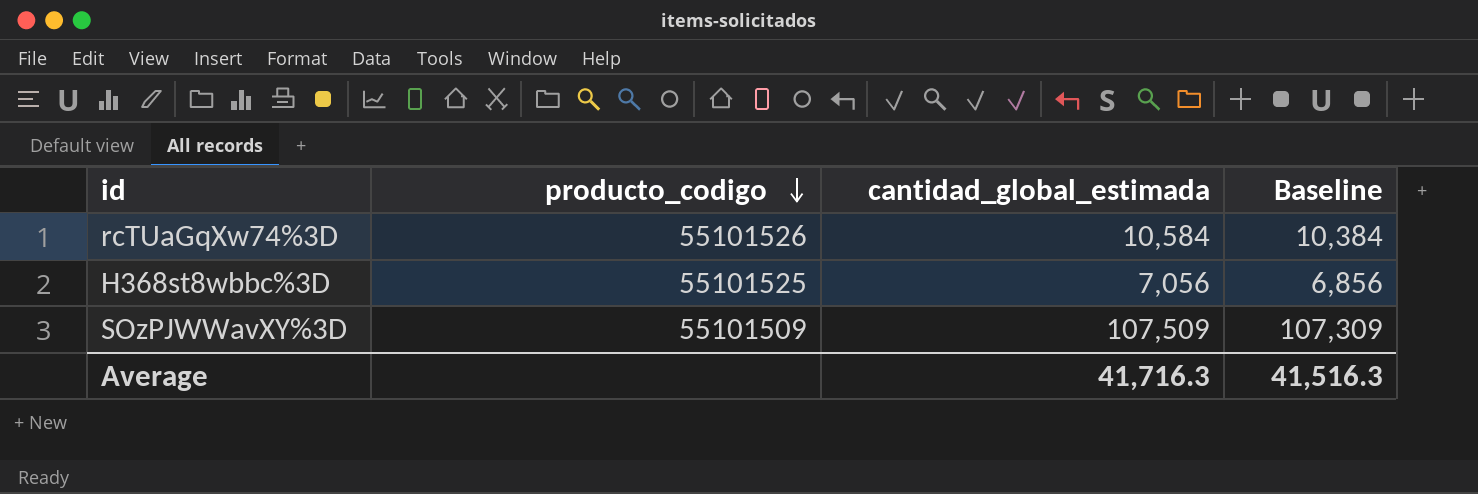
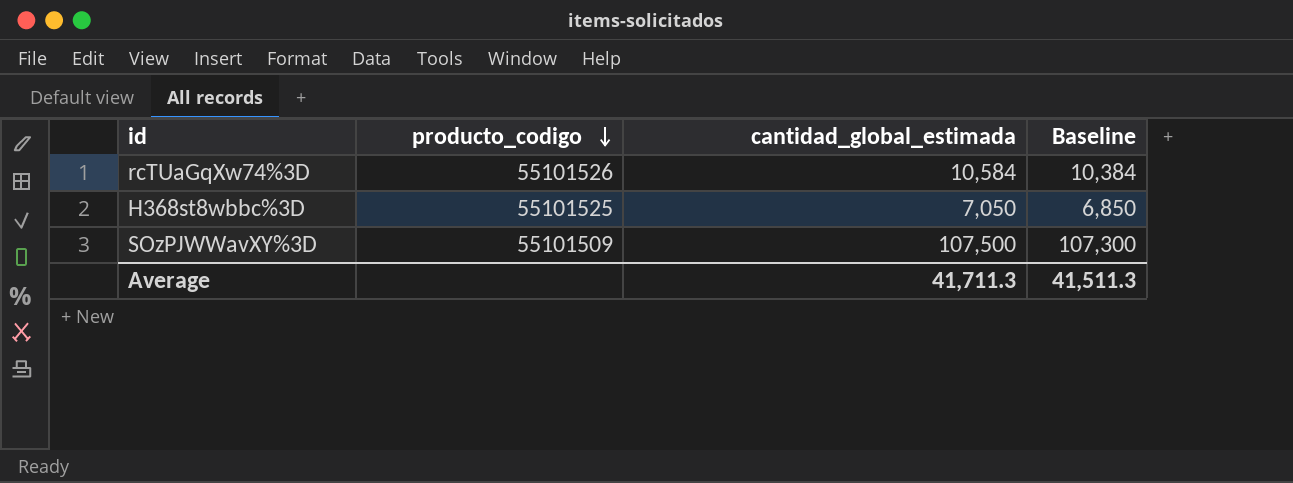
H368st8wbbc%3D | cantidad_global_estimada: 7,056 -> 7,050
H368st8wbbc%3D | Baseline: 6,856 -> 6,850
SOzPJWWavXY%3D | cantidad_global_estimada: 107,509 -> 107,500
SOzPJWWavXY%3D | Baseline: 107,309 -> 107,300
Average | cantidad_global_estimada: 41,716.3 -> 41,711.3
Average | Baseline: 41,516.3 -> 41,511.3

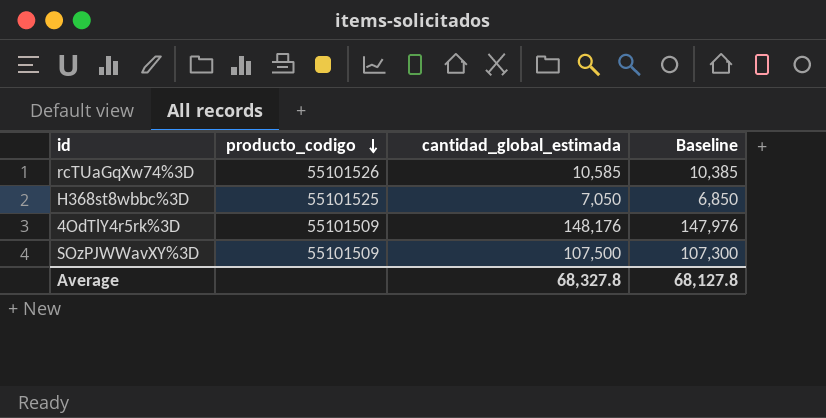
rcTUaGqXw74%3D | cantidad_global_estimada: 10,584 -> 10,585
rcTUaGqXw74%3D | Baseline: 10,384 -> 10,385
row 4OdTlY4r5rk%3D: none -> 55101509 | 148,176 | 147,976
Average | cantidad_global_estimada: 41,711.3 -> 68,327.8
Average | Baseline: 41,511.3 -> 68,127.8

